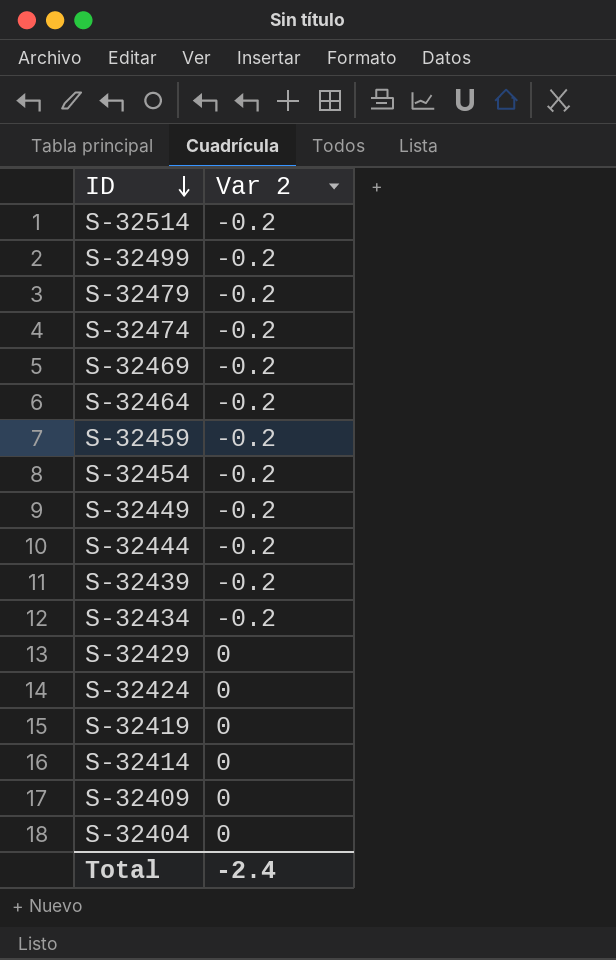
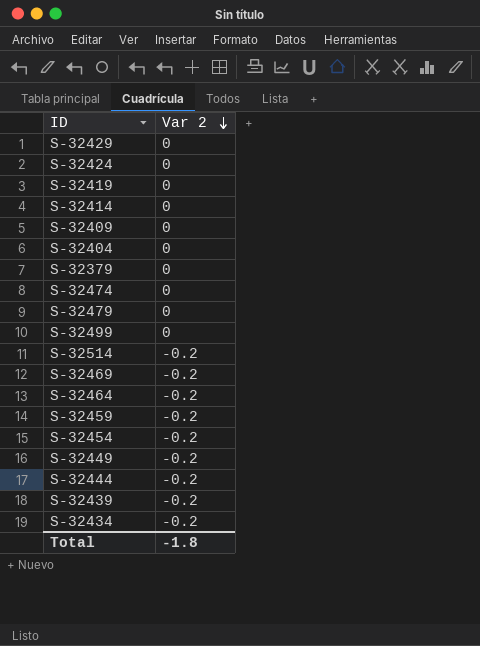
row order: ID descending -> Var 2 descending
row S-32379: none -> 0
S-32474 | Var 2: -0.2 -> 0
S-32479 | Var 2: -0.2 -> 0
S-32499 | Var 2: -0.2 -> 0
Total | Var 2: -2.4 -> -1.8

